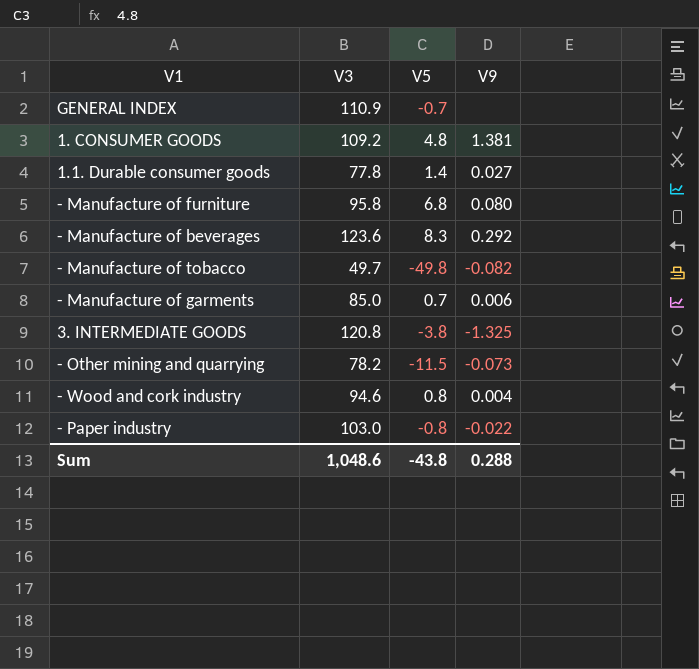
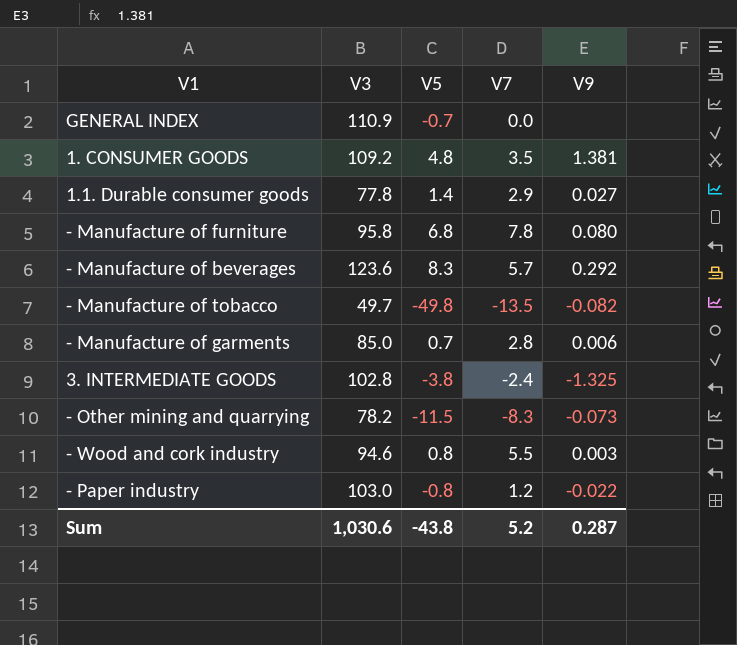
column V7 | position: none -> 4
3. INTERMEDIATE GOODS | V3: 120.8 -> 102.8
- Wood and cork industry | V9: 0.004 -> 0.003
Sum | V3: 1,048.6 -> 1,030.6
Sum | V9: 0.288 -> 0.287

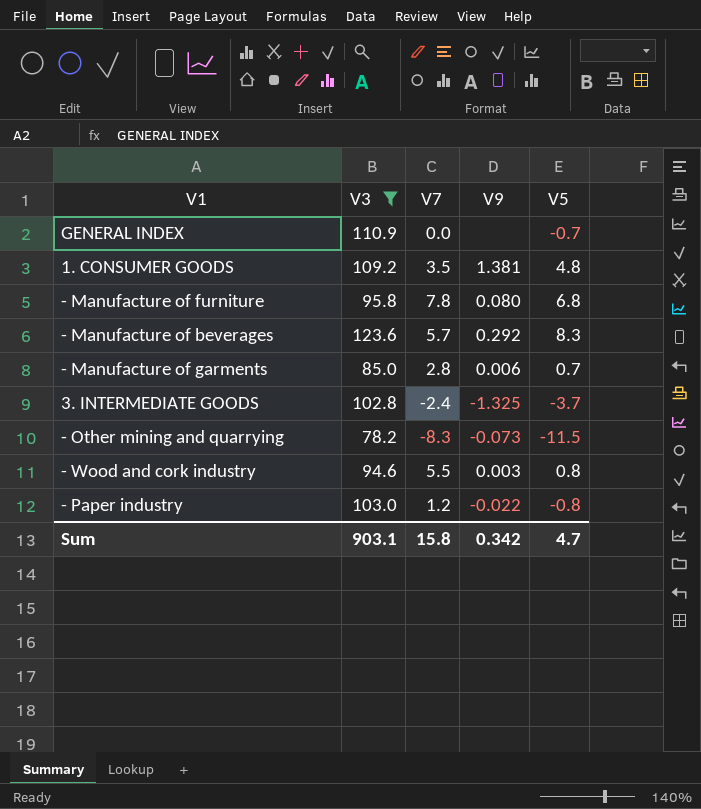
filter: none -> V3 >= 78.2
column V5 | position: 3 -> 5
3. INTERMEDIATE GOODS | V5: -3.8 -> -3.7
Sum | V3: 1,030.6 -> 903.1
Sum | V7: 5.2 -> 15.8
Sum | V9: 0.287 -> 0.342
Sum | V5: -43.8 -> 4.7

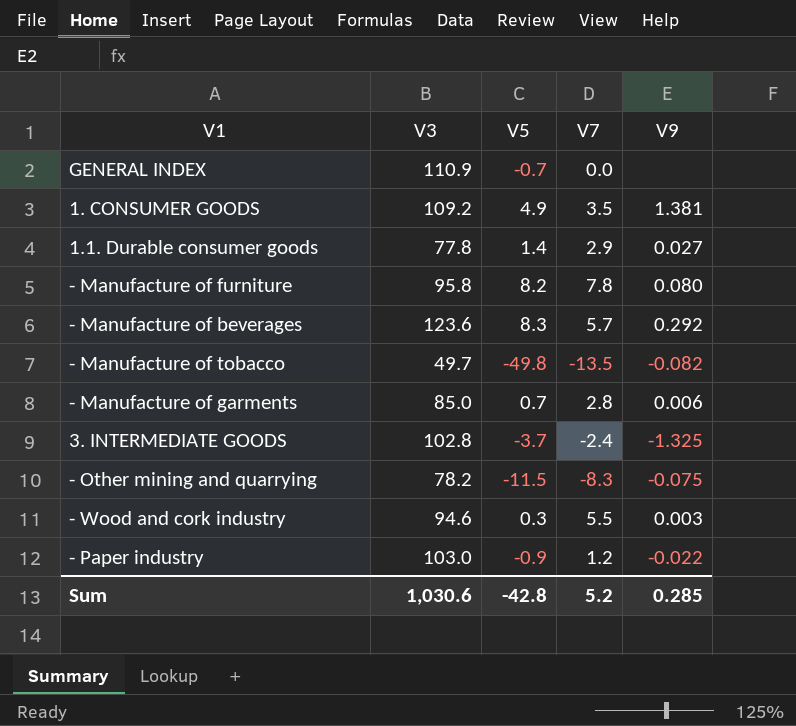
filter: V3 >= 78.2 -> none
column V5 | position: 5 -> 3
1. CONSUMER GOODS | V5: 4.8 -> 4.9
- Manufacture of furniture | V5: 6.8 -> 8.2
- Other mining and quarrying | V9: -0.073 -> -0.075
- Wood and cork industry | V5: 0.8 -> 0.3
- Paper industry | V5: -0.8 -> -0.9
Sum | V3: 903.1 -> 1,030.6
Sum | V5: 4.7 -> -42.8
Sum | V7: 15.8 -> 5.2
Sum | V9: 0.342 -> 0.285

